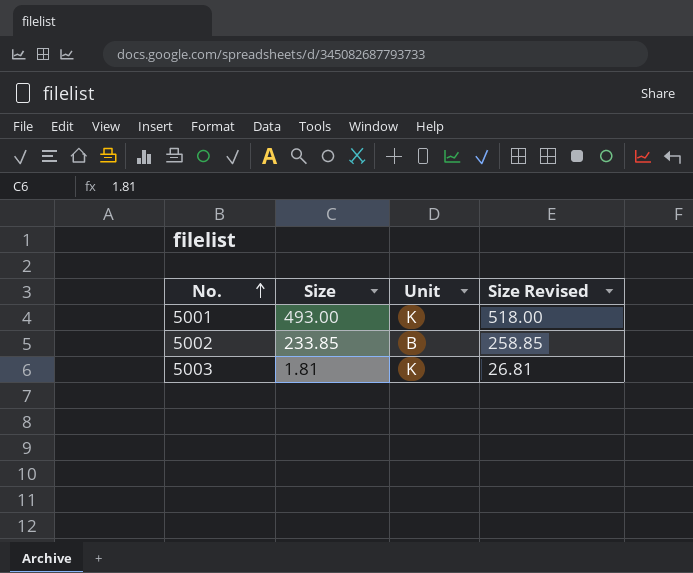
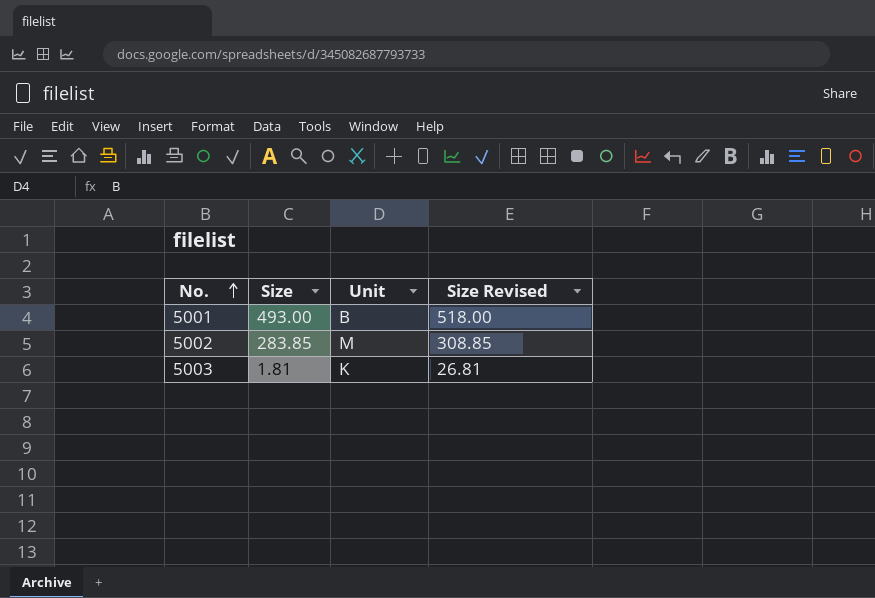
5001 | Unit: K -> B
5002 | Size: 233.85 -> 283.85
5002 | Unit: B -> M
5002 | Size Revised: 258.85 -> 308.85

